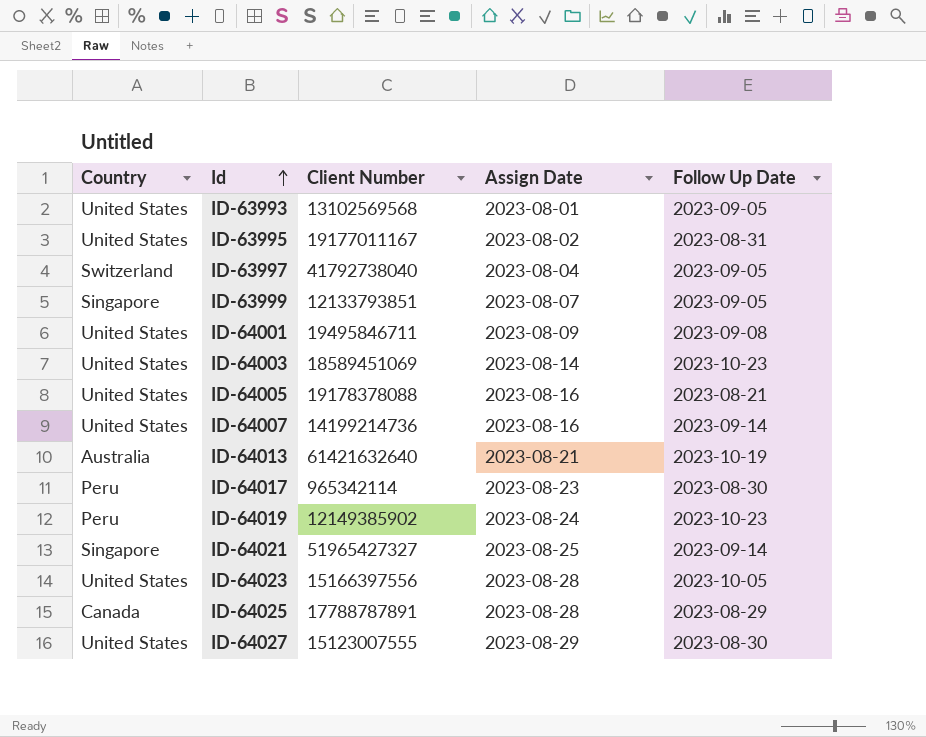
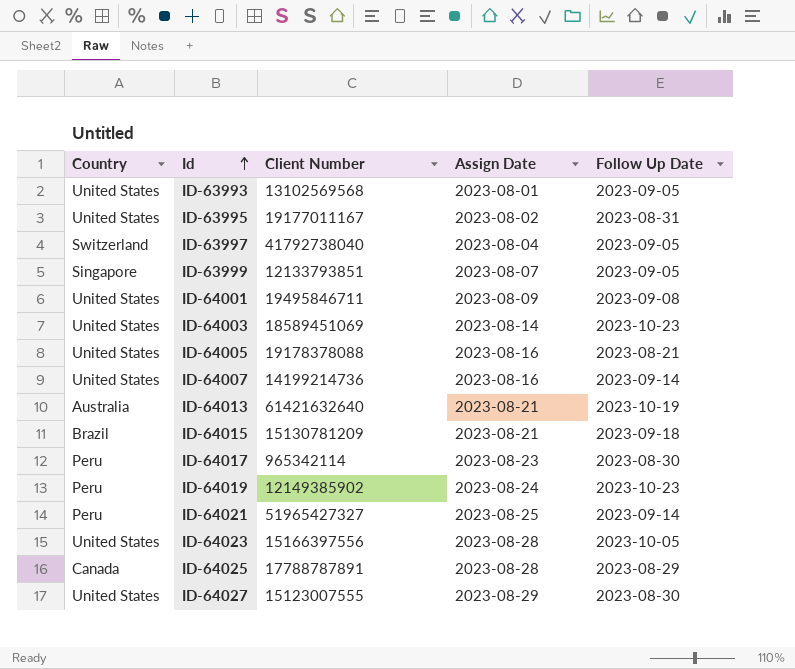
row ID-64015: none -> Brazil | 15130781209 | 2023-08-21 | 2023-09-18
ID-64021 | Country: Singapore -> Peru

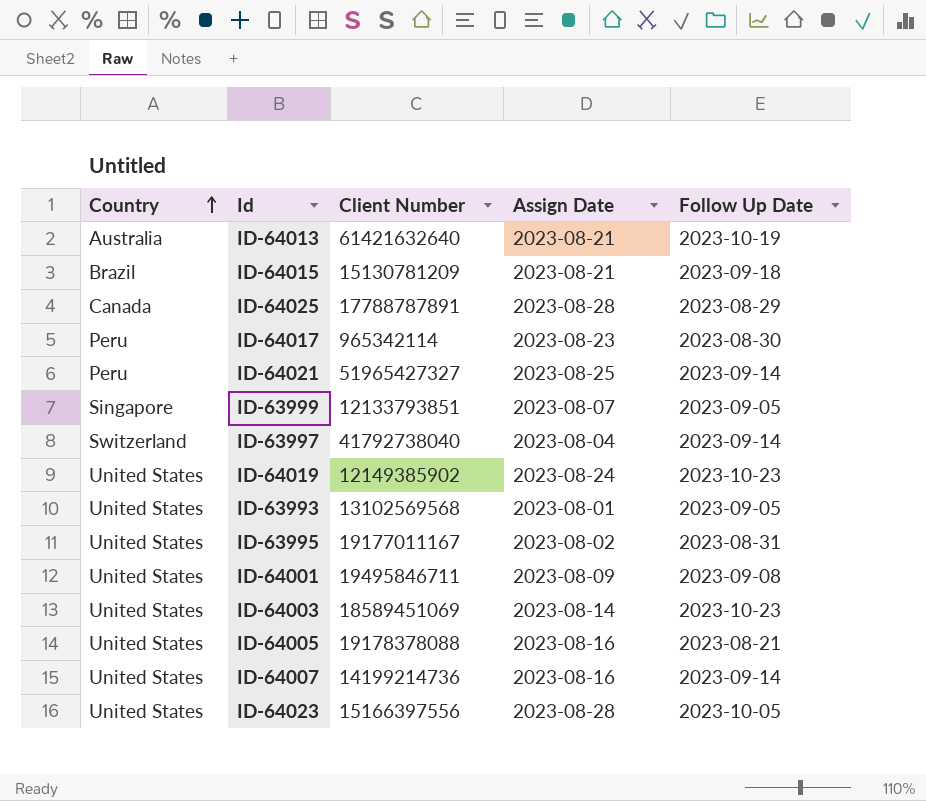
row order: Id ascending -> Country ascending
row ID-64027: United States | 15123007555 | 2023-08-29 | 2023-08-30 -> none
ID-63997 | Follow Up Date: 2023-09-05 -> 2023-09-14
ID-64019 | Country: Peru -> United States

